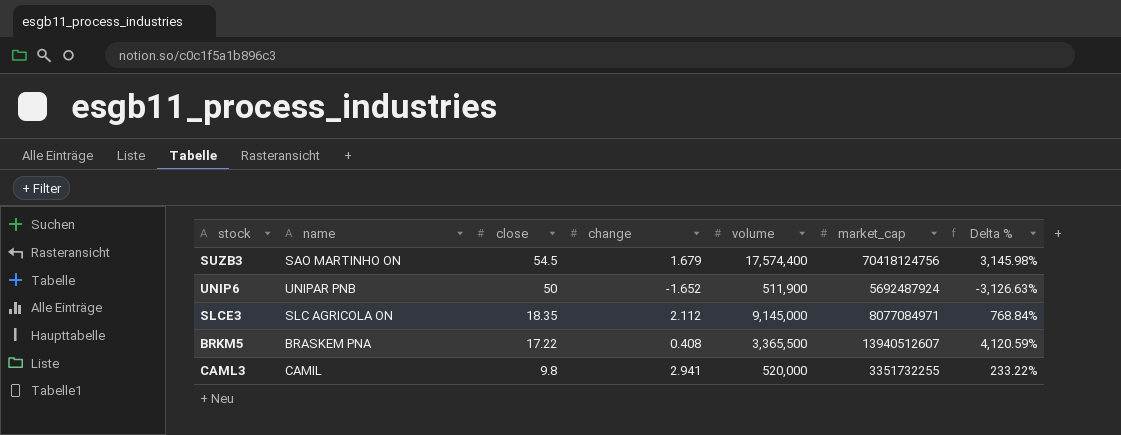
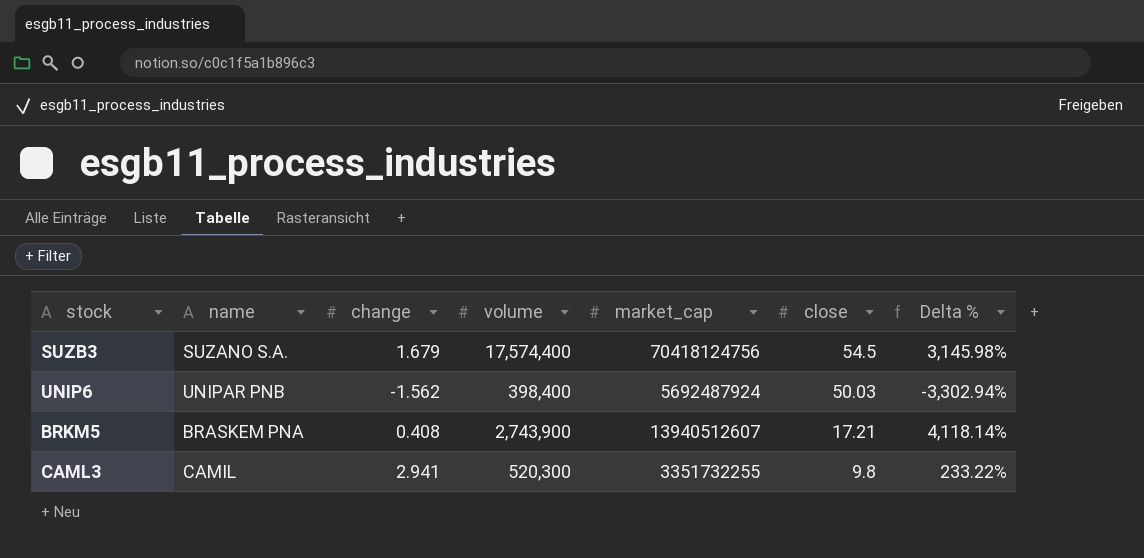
column close | position: 3 -> 6
row SLCE3: SLC AGRICOLA ON | 18.35 | 2.112 | 9,145,000 | 8077084971 | 768.84% -> none
SUZB3 | name: SAO MARTINHO ON -> SUZANO S.A.
UNIP6 | change: -1.652 -> -1.562
UNIP6 | volume: 511,900 -> 398,400
UNIP6 | close: 50 -> 50.03
UNIP6 | Delta %: -3,126.63% -> -3,302.94%
BRKM5 | volume: 3,365,500 -> 2,743,900
BRKM5 | close: 17.22 -> 17.21
BRKM5 | Delta %: 4,120.59% -> 4,118.14%
CAML3 | volume: 520,000 -> 520,300

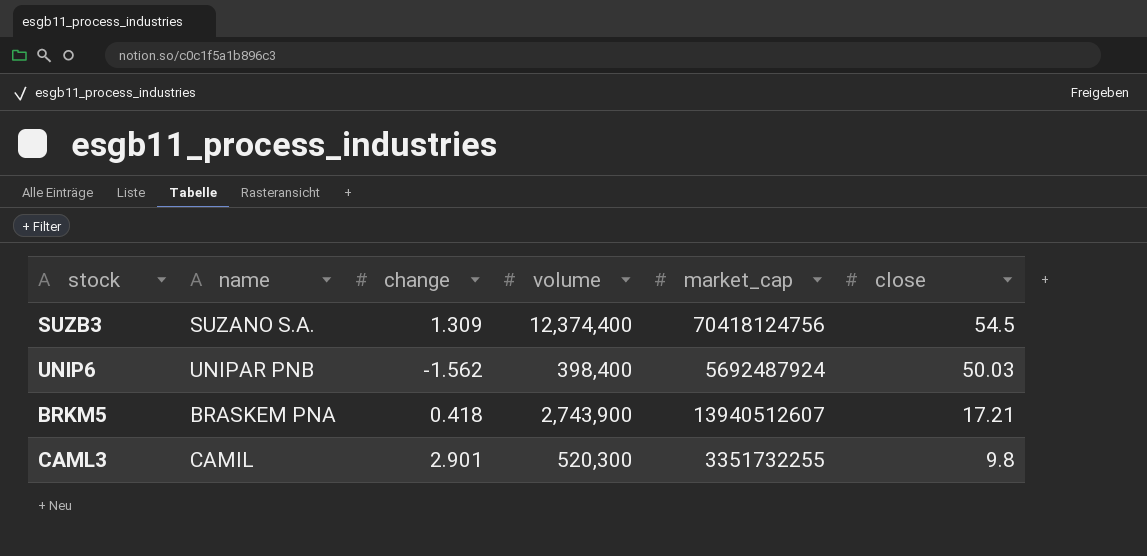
column Delta % | formula: ([close] - [change]) / [change] -> none
SUZB3 | change: 1.679 -> 1.309
SUZB3 | volume: 17,574,400 -> 12,374,400
BRKM5 | change: 0.408 -> 0.418
CAML3 | change: 2.941 -> 2.901

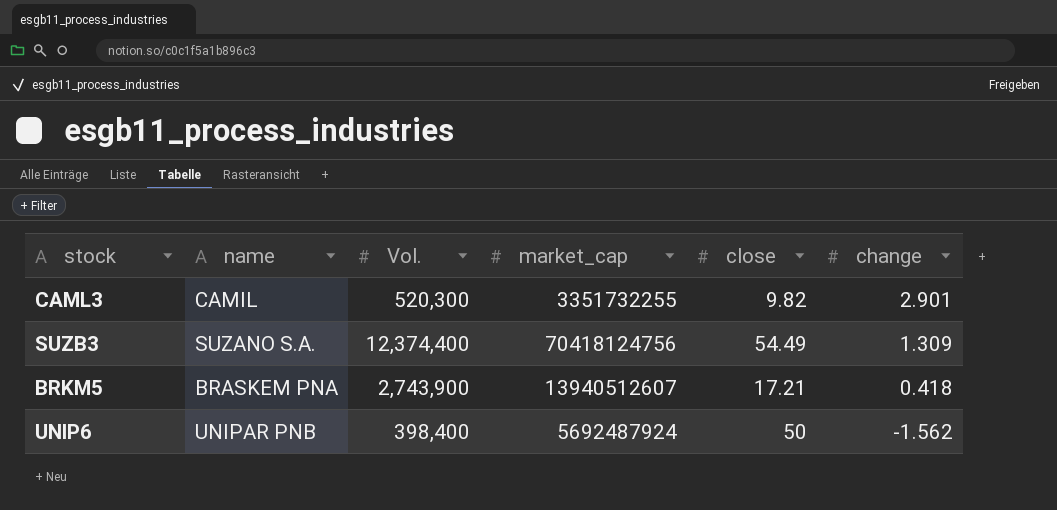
row order: close descending -> change descending
column name: volume -> Vol.
column change | position: 3 -> 6
CAML3 | close: 9.8 -> 9.82
SUZB3 | close: 54.5 -> 54.49
UNIP6 | close: 50.03 -> 50

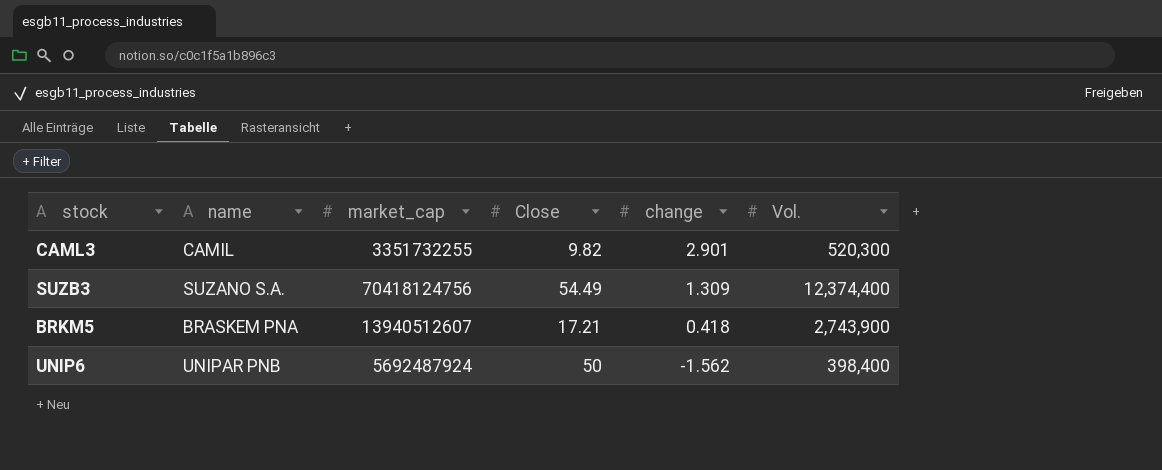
column name: close -> Close
column Vol. | position: 3 -> 6

